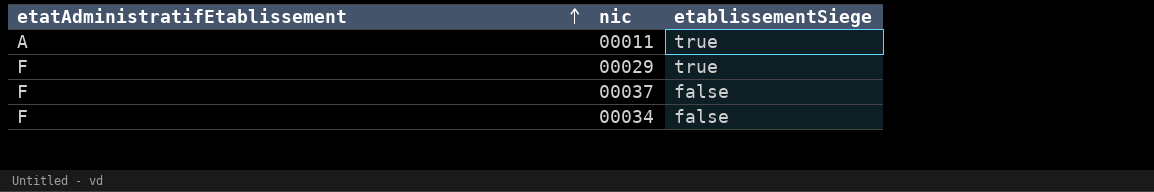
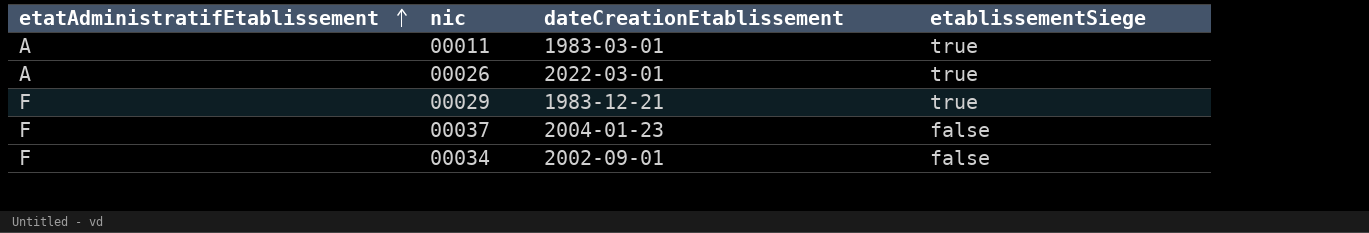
column dateCreationEtablissement | position: none -> 3
row 00026: none -> A | 2022-03-01 | true

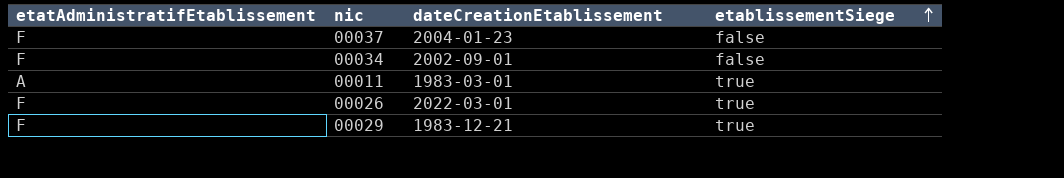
row order: etatAdministratifEtablissement ascending -> etablissementSiege ascending
00026 | etatAdministratifEtablissement: A -> F

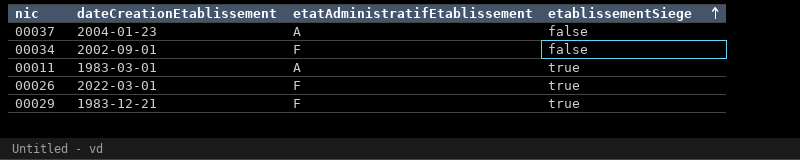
column etatAdministratifEtablissement | position: 1 -> 3
00037 | etatAdministratifEtablissement: F -> A

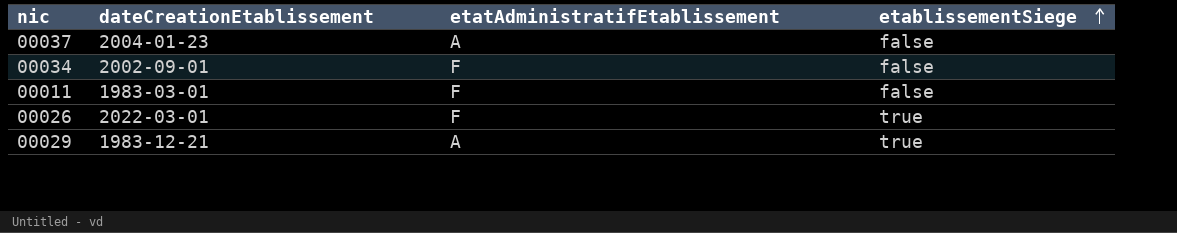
00011 | etatAdministratifEtablissement: A -> F
00011 | etablissementSiege: true -> false
00029 | etatAdministratifEtablissement: F -> A

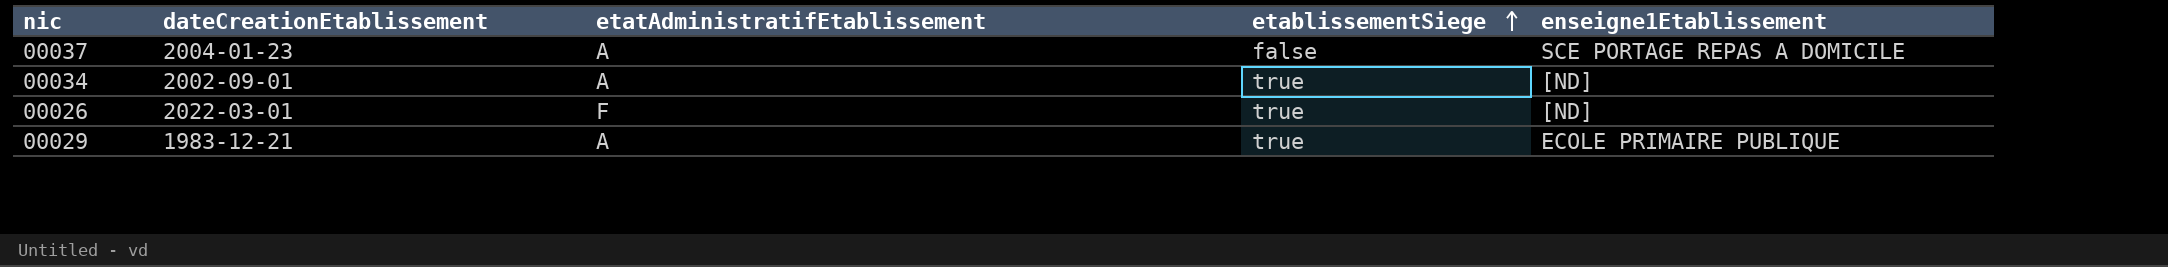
column enseigne1Etablissement | position: none -> 5
row 00011: 1983-03-01 | F | false -> none
00034 | etatAdministratifEtablissement: F -> A
00034 | etablissementSiege: false -> true

